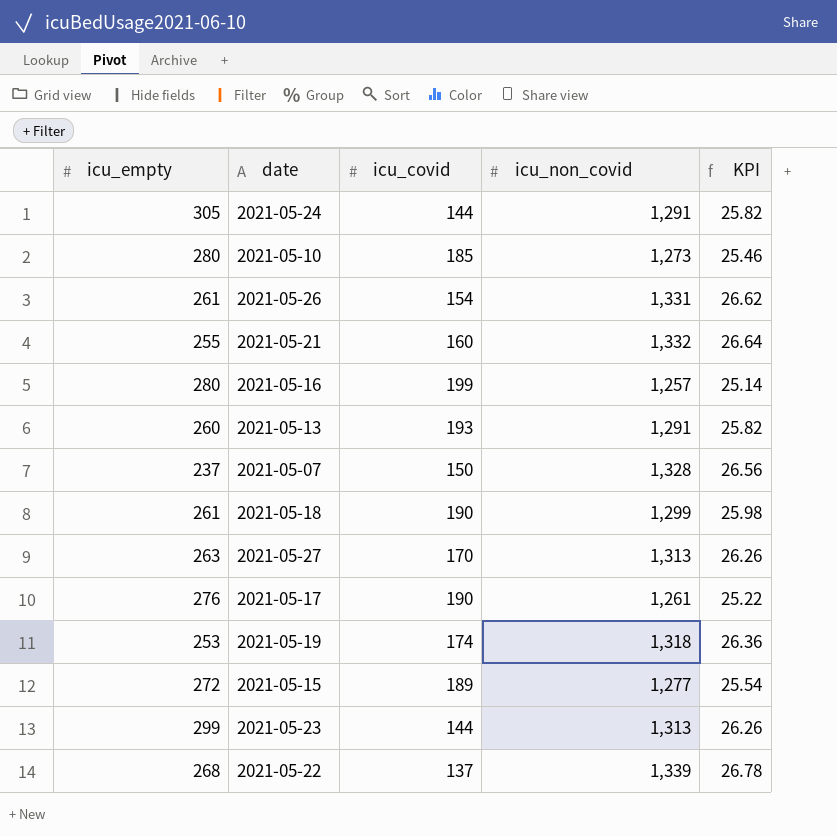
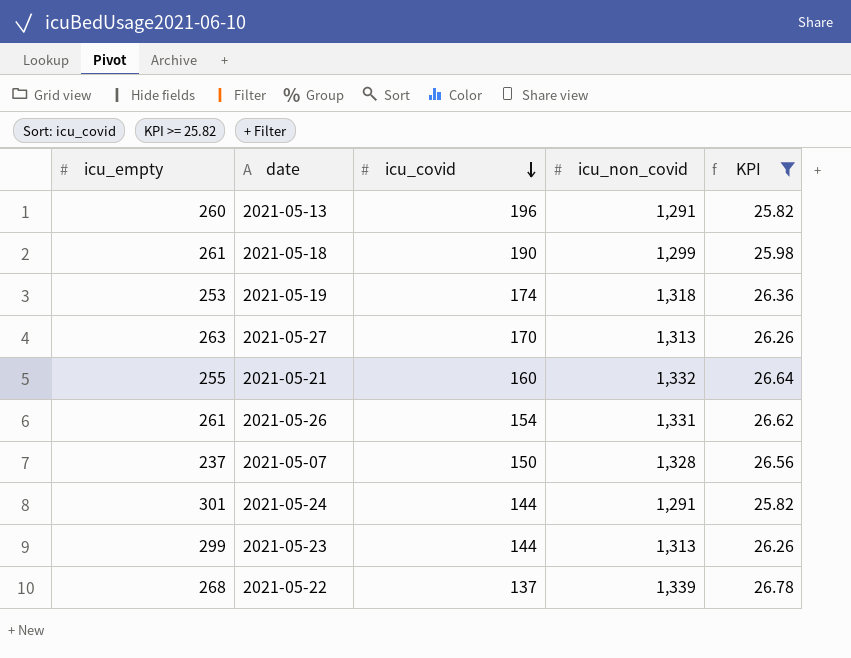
filter: none -> KPI >= 25.82
row order: none -> icu_covid descending
2021-05-13 | icu_covid: 193 -> 196
2021-05-24 | icu_empty: 305 -> 301

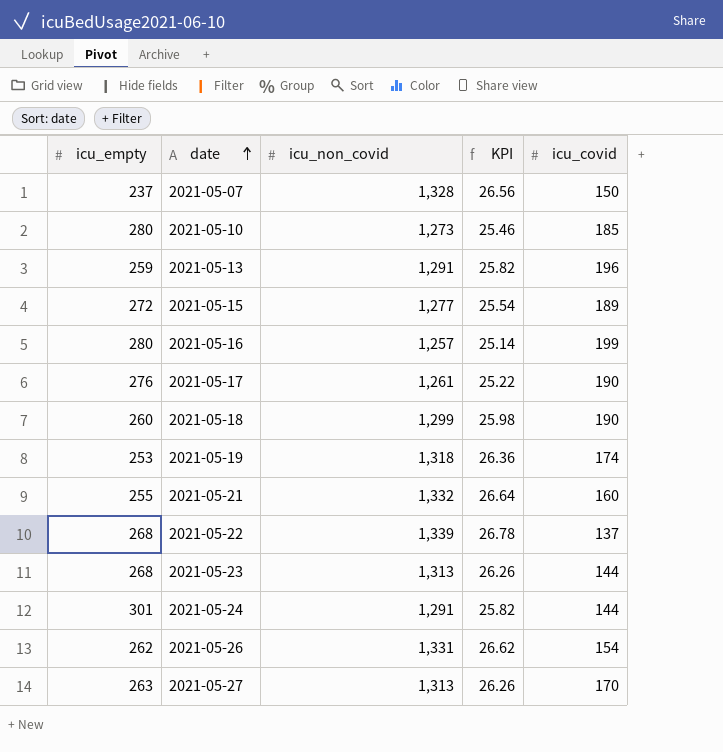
filter: KPI >= 25.82 -> none
row order: icu_covid descending -> date ascending
column icu_covid | position: 3 -> 5
2021-05-13 | icu_empty: 260 -> 259
2021-05-18 | icu_empty: 261 -> 260
2021-05-23 | icu_empty: 299 -> 268
2021-05-26 | icu_empty: 261 -> 262

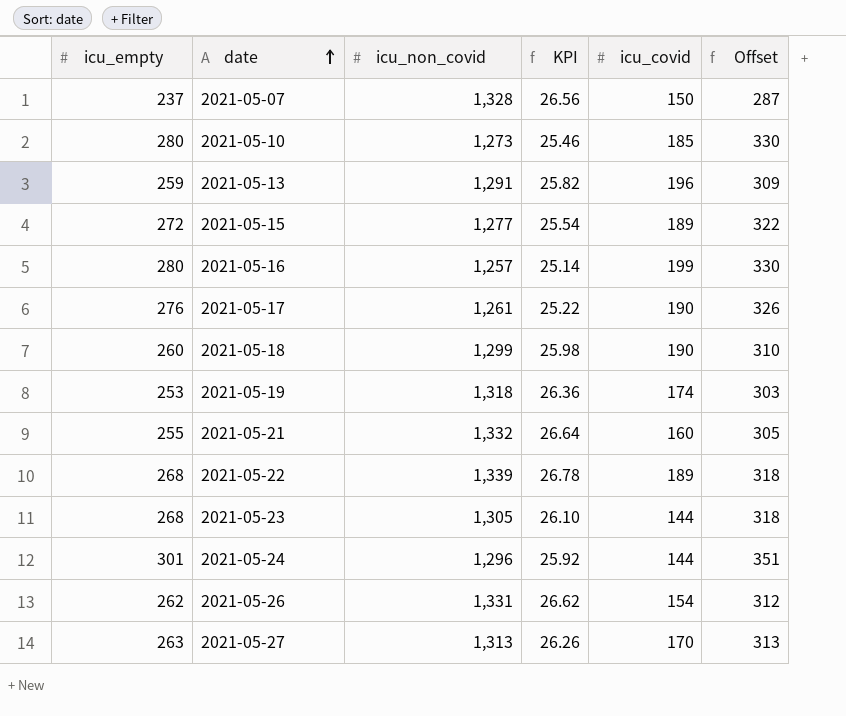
column Offset | formula: none -> [icu_empty] + 50
2021-05-22 | icu_covid: 137 -> 189
2021-05-23 | icu_non_covid: 1,313 -> 1,305
2021-05-23 | KPI: 26.26 -> 26.10
2021-05-24 | icu_non_covid: 1,291 -> 1,296
2021-05-24 | KPI: 25.82 -> 25.92

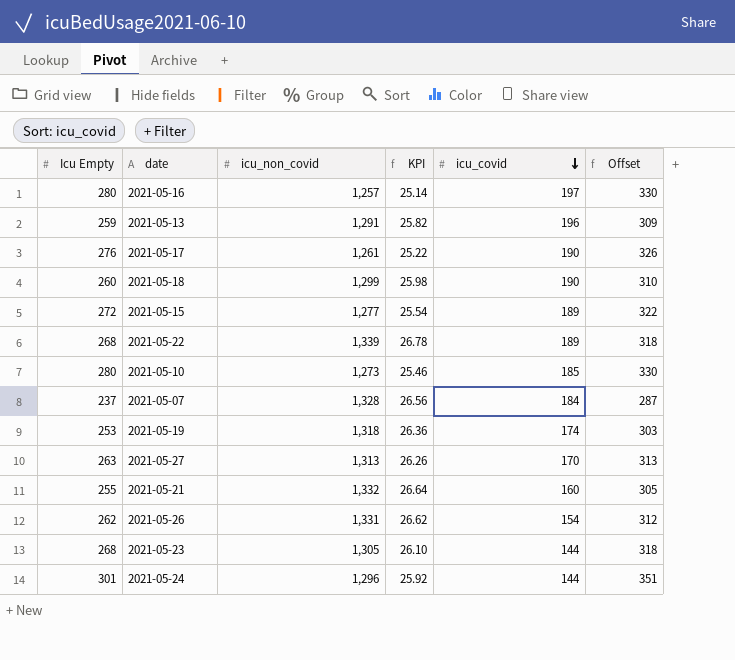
row order: date ascending -> icu_covid descending
column name: icu_empty -> Icu Empty
2021-05-16 | icu_covid: 199 -> 197
2021-05-07 | icu_covid: 150 -> 184

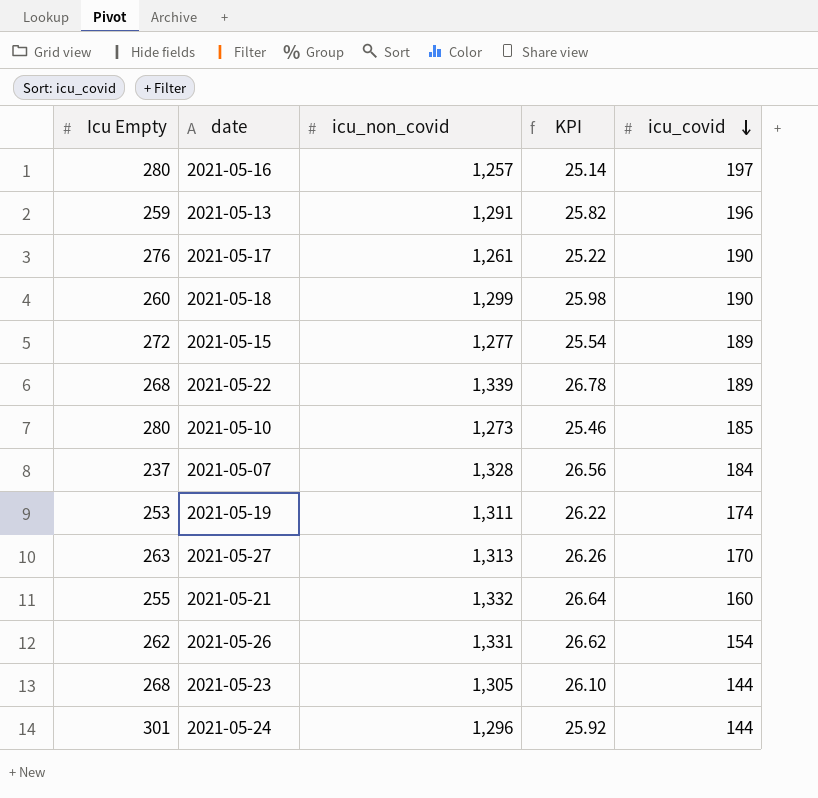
column Offset | formula: [Icu Empty] + 50 -> none
2021-05-19 | icu_non_covid: 1,318 -> 1,311
2021-05-19 | KPI: 26.36 -> 26.22

